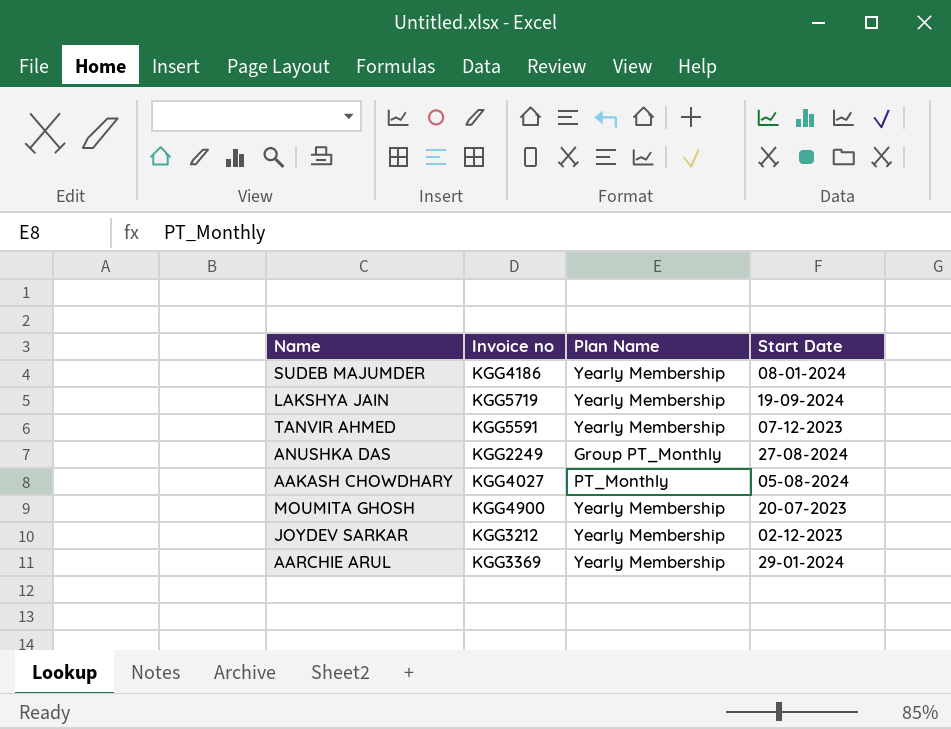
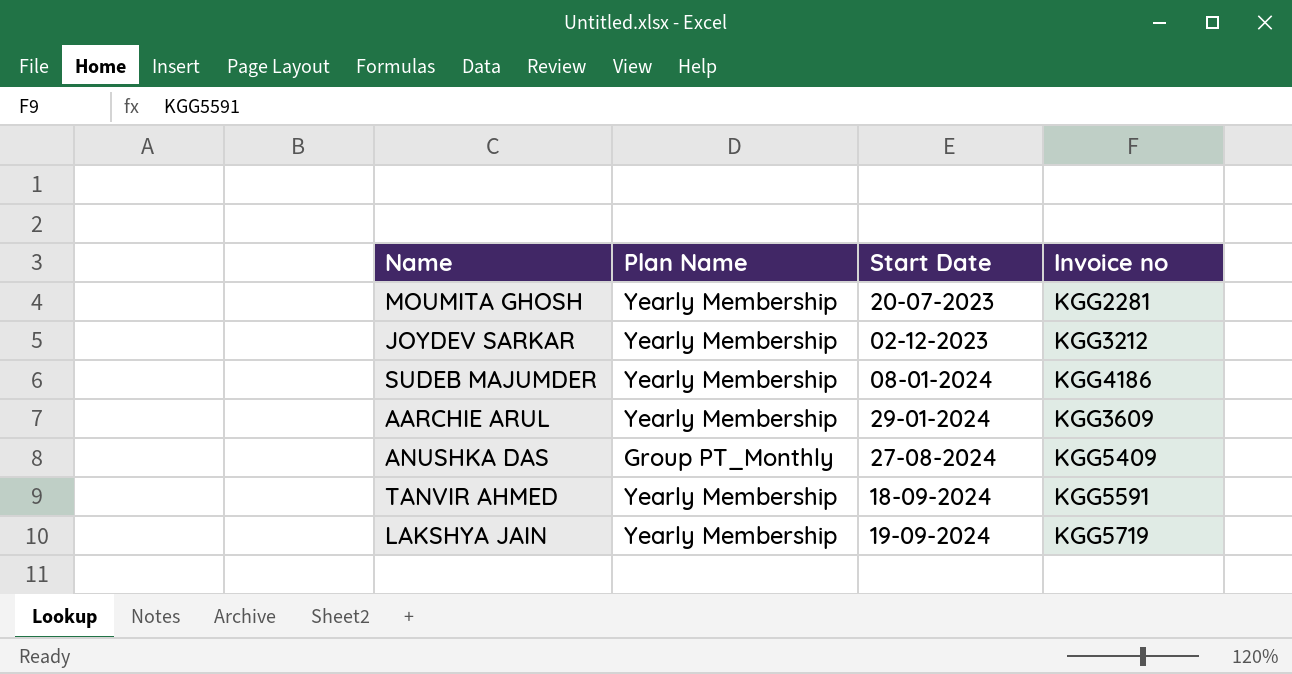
row order: none -> Start Date ascending
column Invoice no | position: 2 -> 4
row AAKASH CHOWDHARY: KGG4027 | PT_Monthly | 05-08-2024 -> none
MOUMITA GHOSH | Invoice no: KGG4900 -> KGG2281
AARCHIE ARUL | Invoice no: KGG3369 -> KGG3609
ANUSHKA DAS | Invoice no: KGG2249 -> KGG5409
TANVIR AHMED | Start Date: 07-12-2023 -> 18-09-2024

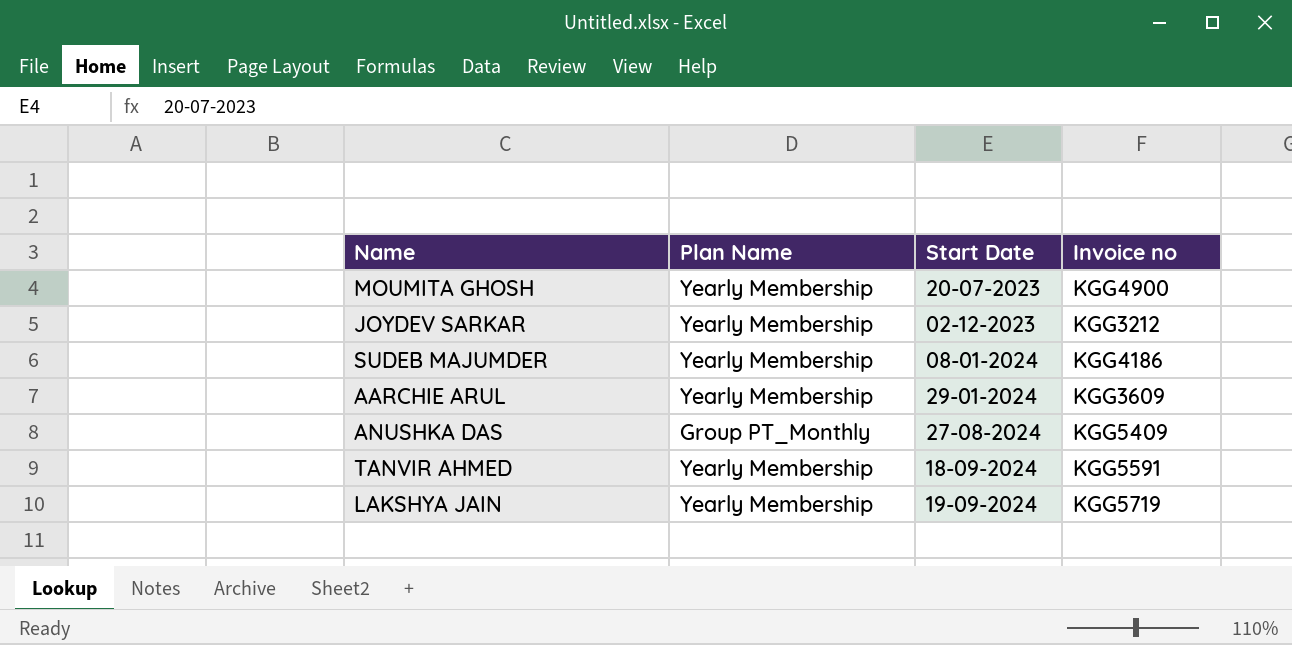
MOUMITA GHOSH | Invoice no: KGG2281 -> KGG4900

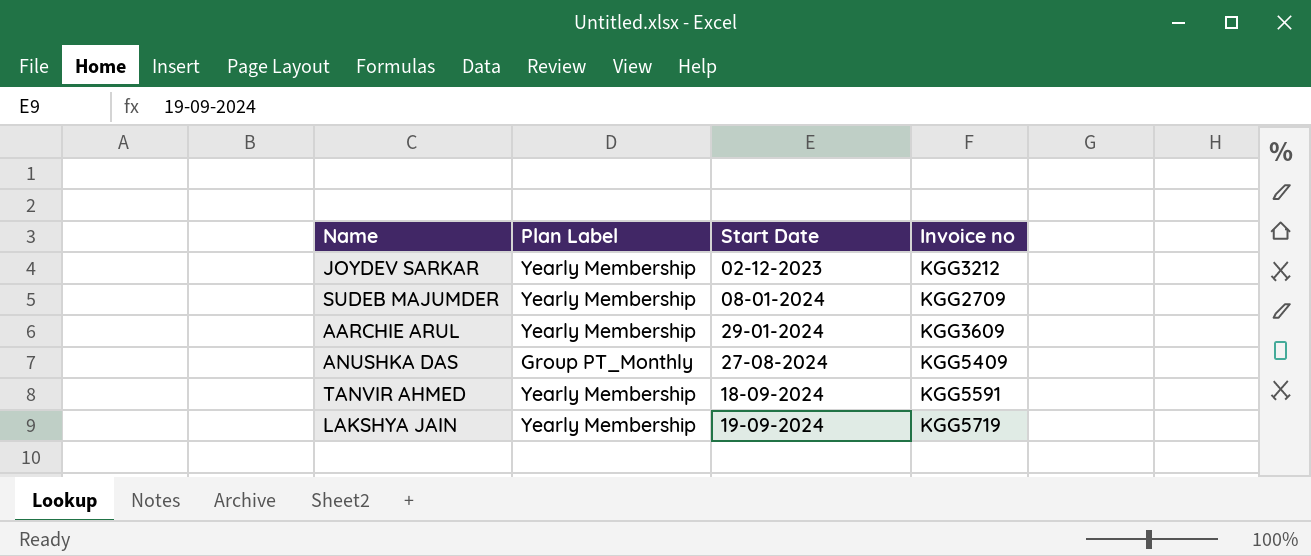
column name: Plan Name -> Plan Label
row MOUMITA GHOSH: Yearly Membership | 20-07-2023 | KGG4900 -> none
SUDEB MAJUMDER | Invoice no: KGG4186 -> KGG2709

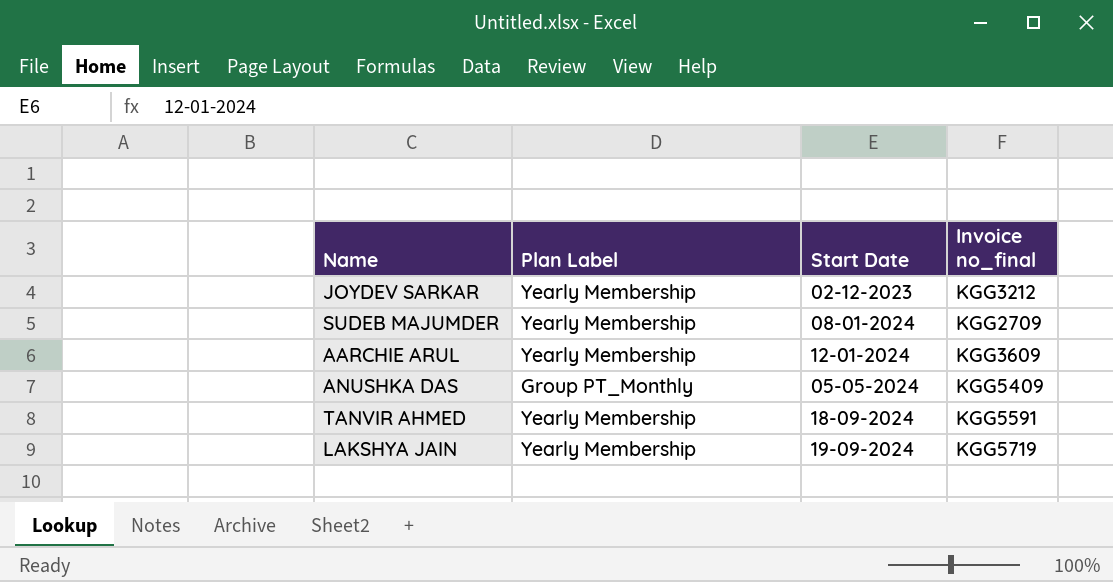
column name: Invoice no -> Invoice no_final
AARCHIE ARUL | Start Date: 29-01-2024 -> 12-01-2024
ANUSHKA DAS | Start Date: 27-08-2024 -> 05-05-2024

